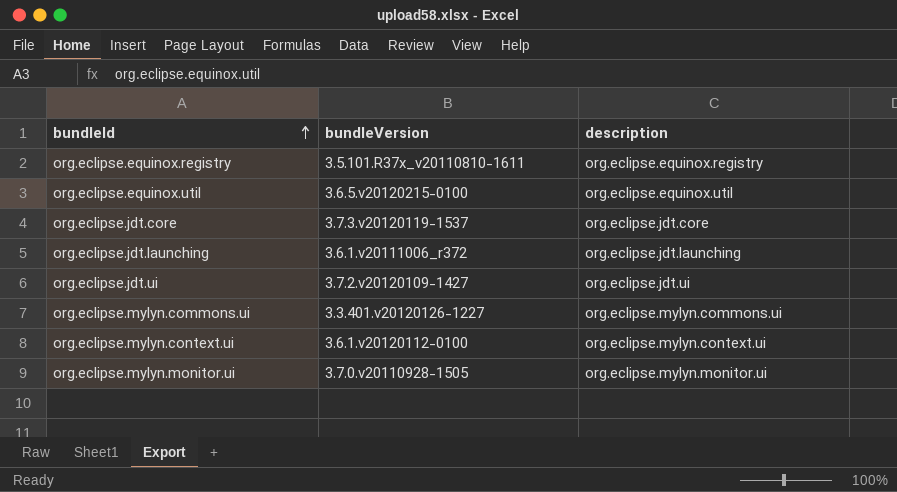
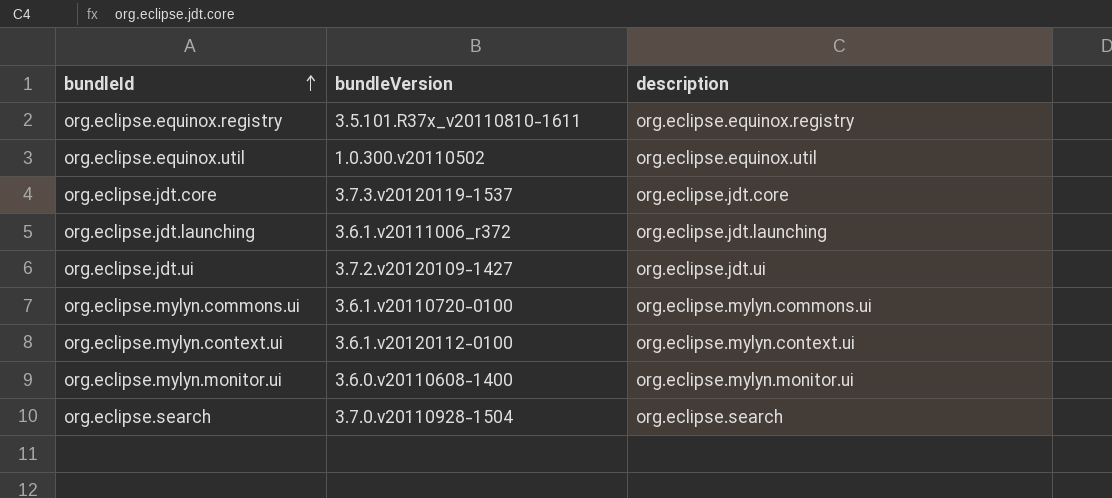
org.eclipse.equinox.util | bundleVersion: 3.6.5.v20120215-0100 -> 1.0.300.v20110502
org.eclipse.mylyn.commons.ui | bundleVersion: 3.3.401.v20120126-1227 -> 3.6.1.v20110720-0100
org.eclipse.mylyn.monitor.ui | bundleVersion: 3.7.0.v20110928-1505 -> 3.6.0.v20110608-1400
row org.eclipse.search: none -> 3.7.0.v20110928-1504 | org.eclipse.search

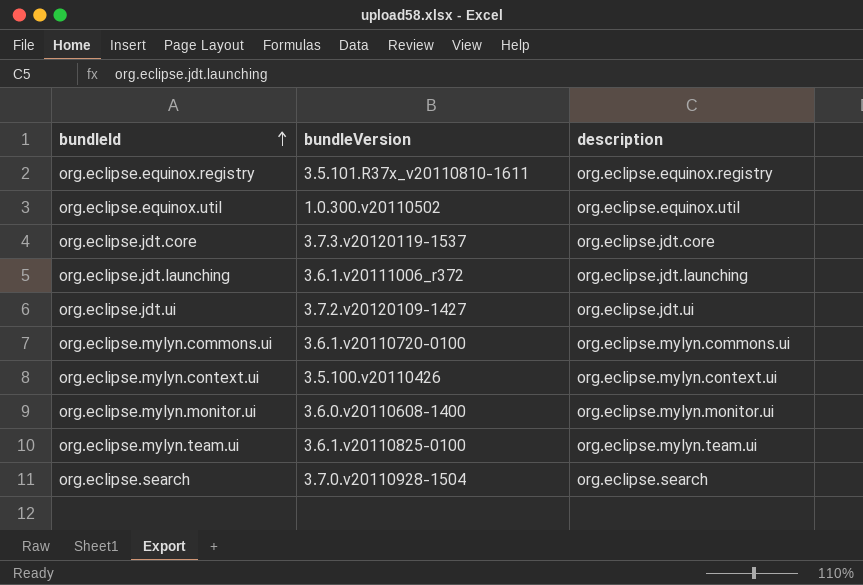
org.eclipse.mylyn.context.ui | bundleVersion: 3.6.1.v20120112-0100 -> 3.5.100.v20110426
row org.eclipse.mylyn.team.ui: none -> 3.6.1.v20110825-0100 | org.eclipse.mylyn.team.ui

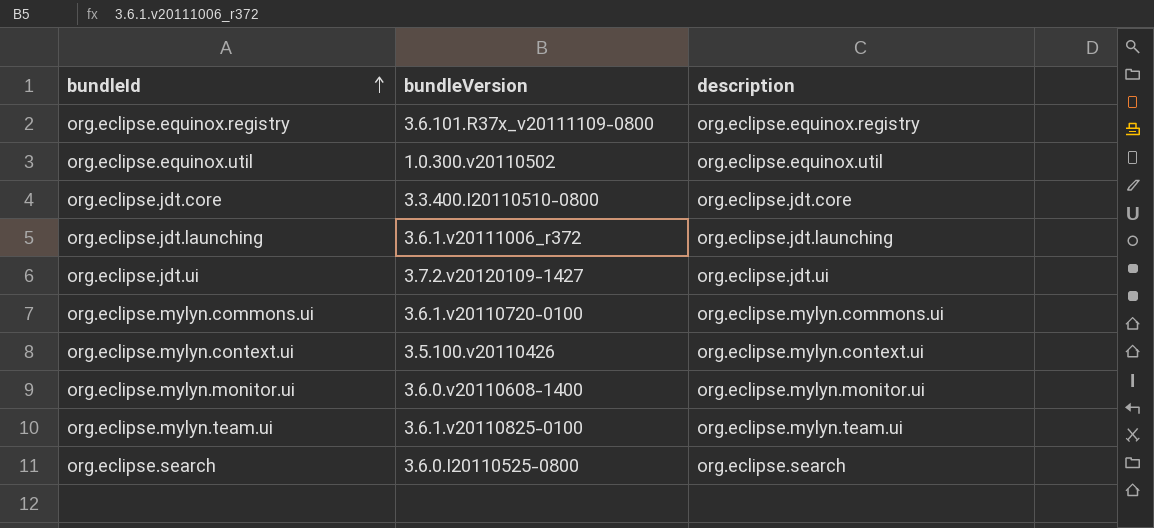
org.eclipse.equinox.registry | bundleVersion: 3.5.101.R37x_v20110810-1611 -> 3.6.101.R37x_v20111109-0800
org.eclipse.jdt.core | bundleVersion: 3.7.3.v20120119-1537 -> 3.3.400.I20110510-0800
org.eclipse.search | bundleVersion: 3.7.0.v20110928-1504 -> 3.6.0.I20110525-0800

